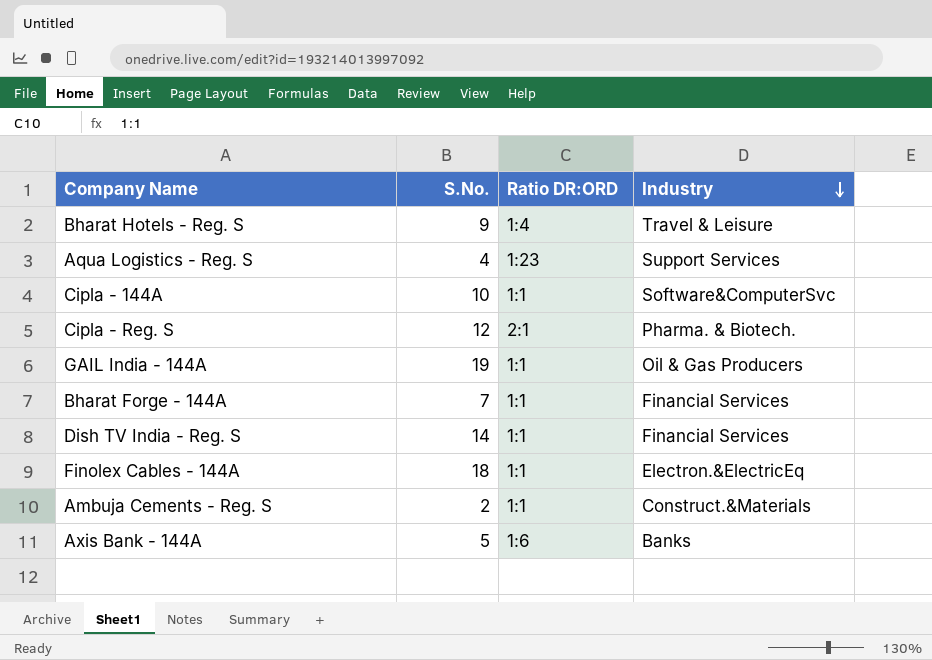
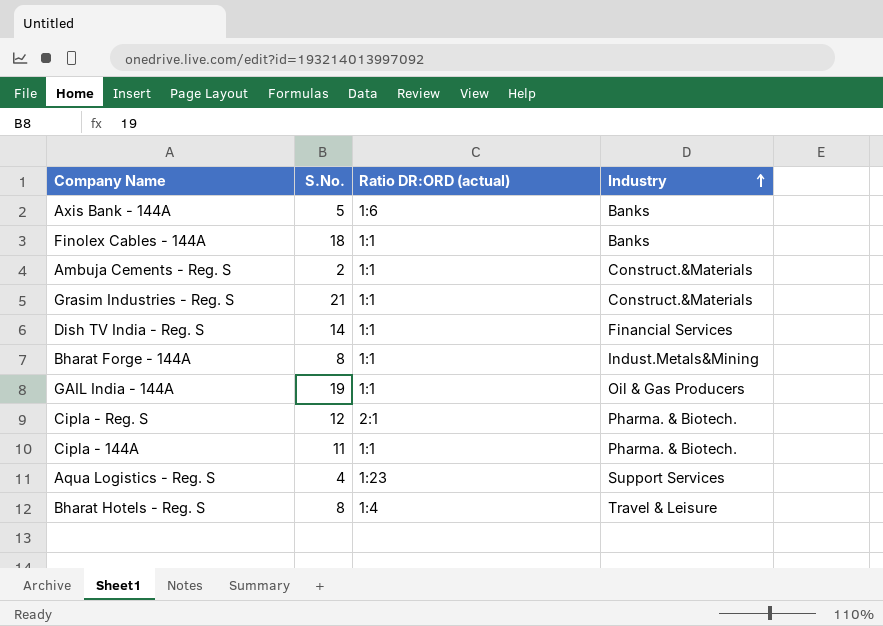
row order: Industry descending -> Industry ascending
column name: Ratio DR:ORD -> Ratio DR:ORD (actual)
Finolex Cables - 144A | Industry: Electron.&ElectricEq -> Banks
row Grasim Industries - Reg. S: none -> 21 | 1:1 | Construct.&Materials
Bharat Forge - 144A | S.No.: 7 -> 8
Bharat Forge - 144A | Industry: Financial Services -> Indust.Metals&Mining
Cipla - 144A | S.No.: 10 -> 11
Cipla - 144A | Industry: Software&ComputerSvc -> Pharma. & Biotech.
Bharat Hotels - Reg. S | S.No.: 9 -> 8

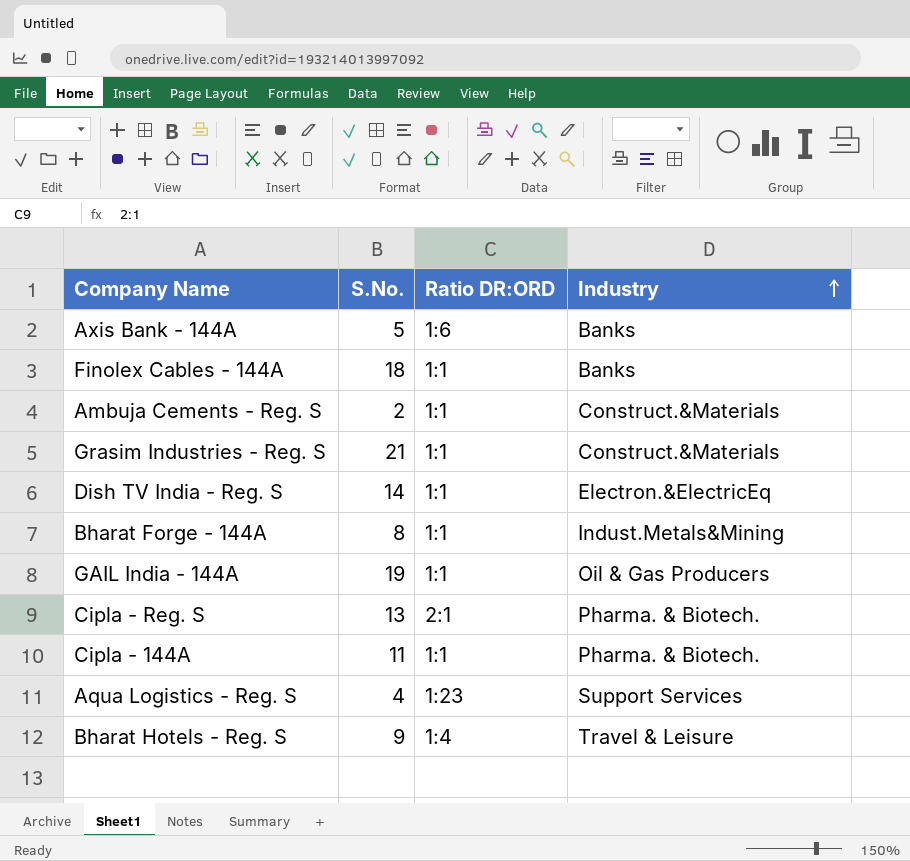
column name: Ratio DR:ORD (actual) -> Ratio DR:ORD
Dish TV India - Reg. S | Industry: Financial Services -> Electron.&ElectricEq
Cipla - Reg. S | S.No.: 12 -> 13
Bharat Hotels - Reg. S | S.No.: 8 -> 9

